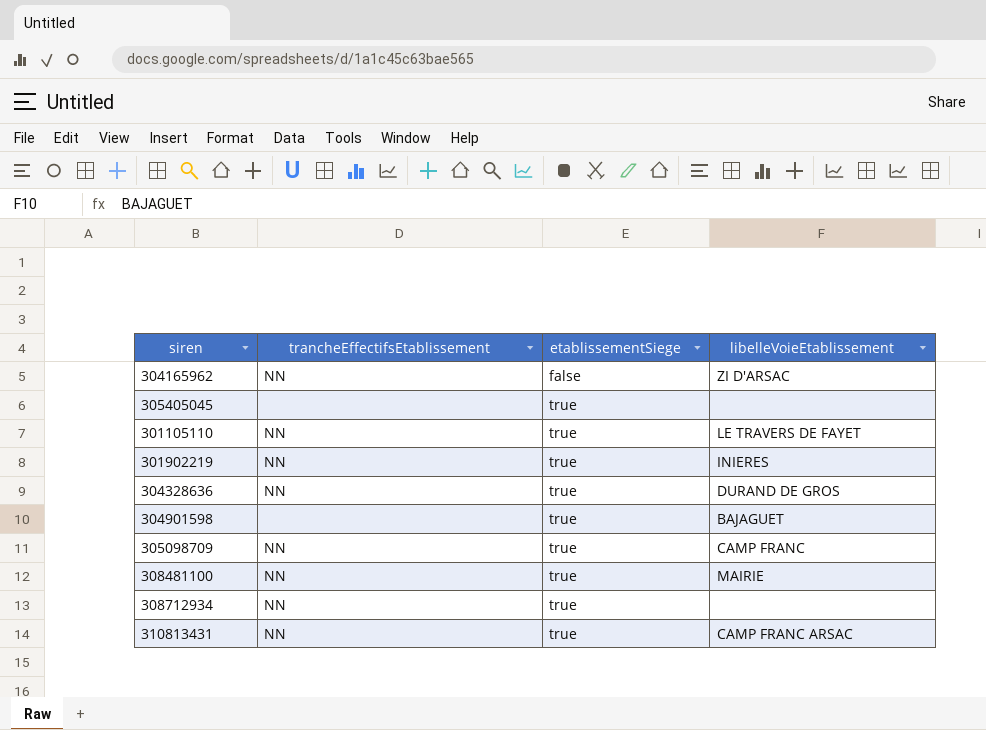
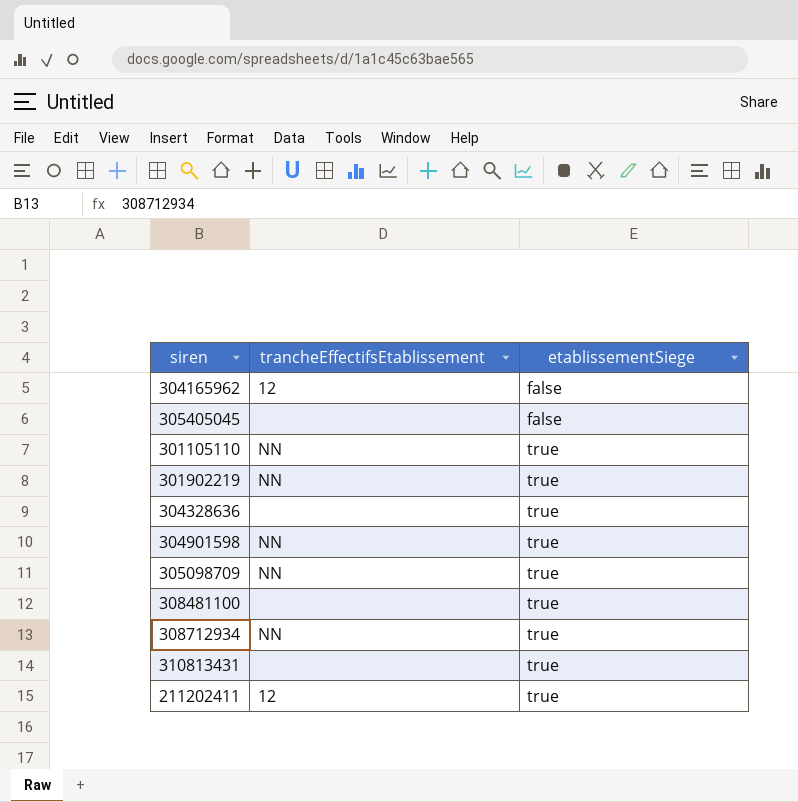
column libelleVoieEtablissement | position: 4 -> none
304165962 | trancheEffectifsEtablissement: NN -> 12
305405045 | etablissementSiege: true -> false
304328636 | trancheEffectifsEtablissement: NN -> none
304901598 | trancheEffectifsEtablissement: none -> NN
308481100 | trancheEffectifsEtablissement: NN -> none
310813431 | trancheEffectifsEtablissement: NN -> none
row 211202411: none -> 12 | true

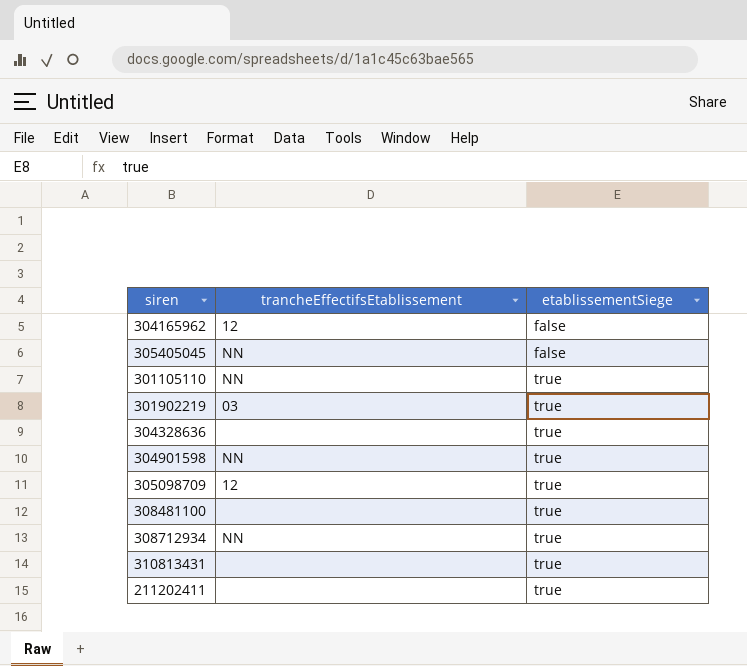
305405045 | trancheEffectifsEtablissement: none -> NN
301902219 | trancheEffectifsEtablissement: NN -> 03
305098709 | trancheEffectifsEtablissement: NN -> 12
211202411 | trancheEffectifsEtablissement: 12 -> none

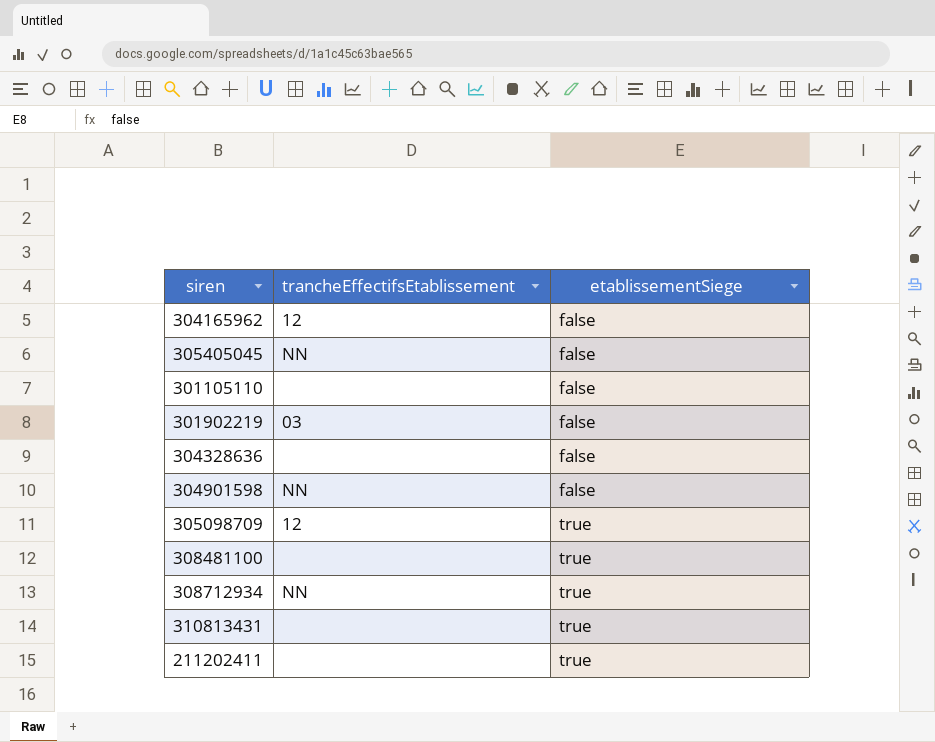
301105110 | trancheEffectifsEtablissement: NN -> none
301105110 | etablissementSiege: true -> false
301902219 | etablissementSiege: true -> false
304328636 | etablissementSiege: true -> false
304901598 | etablissementSiege: true -> false

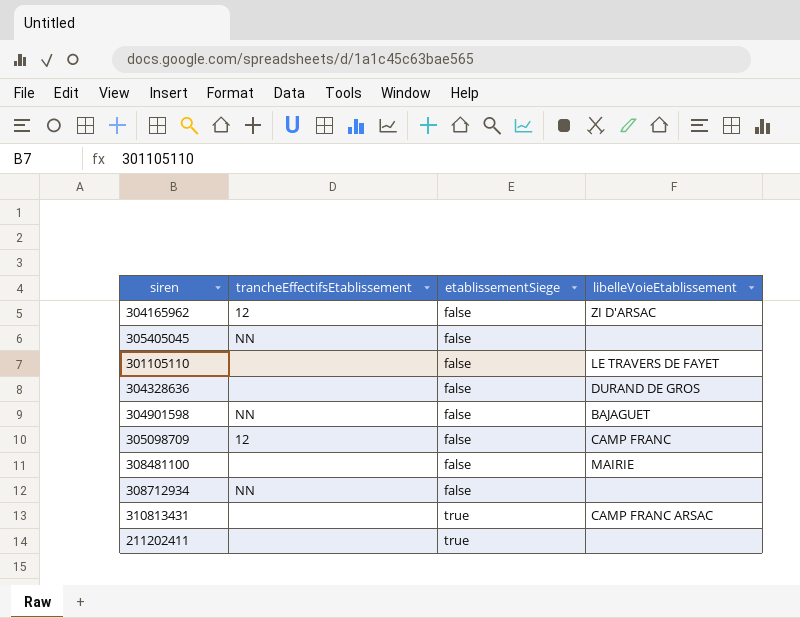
column libelleVoieEtablissement | position: none -> 4
row 301902219: 03 | false -> none
305098709 | etablissementSiege: true -> false
308481100 | etablissementSiege: true -> false
308712934 | etablissementSiege: true -> false

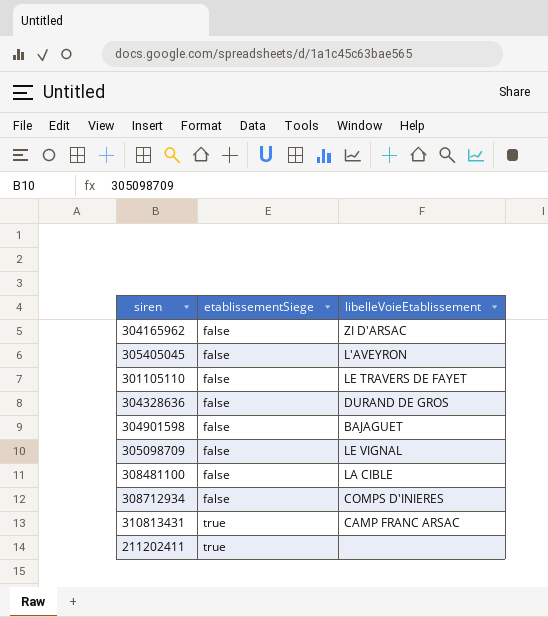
column trancheEffectifsEtablissement | position: 2 -> none
305405045 | libelleVoieEtablissement: none -> L'AVEYRON
305098709 | libelleVoieEtablissement: CAMP FRANC -> LE VIGNAL
308481100 | libelleVoieEtablissement: MAIRIE -> LA CIBLE
308712934 | libelleVoieEtablissement: none -> COMPS D'INIERES

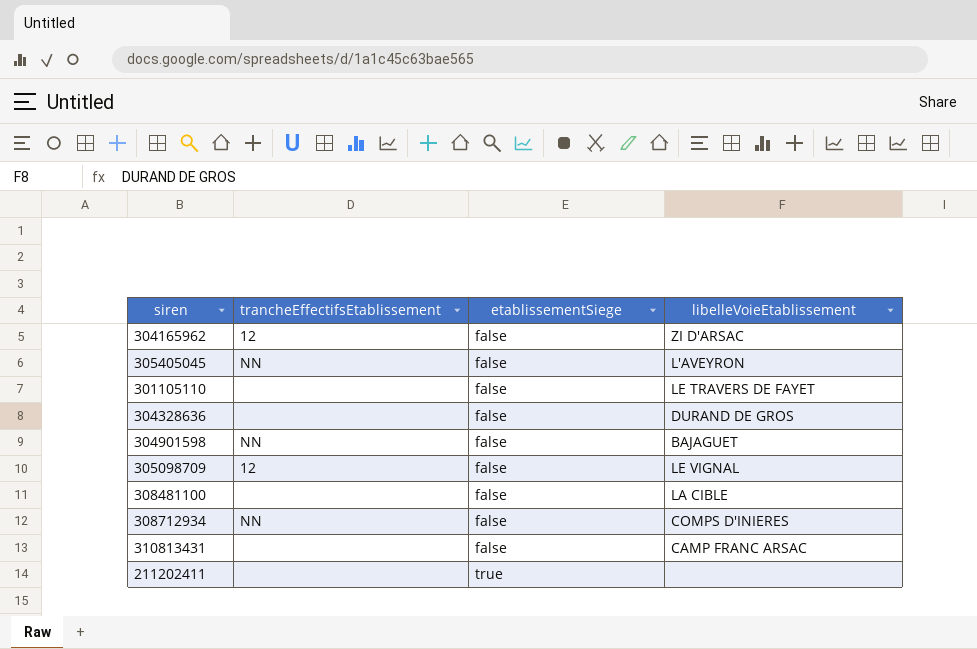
column trancheEffectifsEtablissement | position: none -> 2
310813431 | etablissementSiege: true -> false

